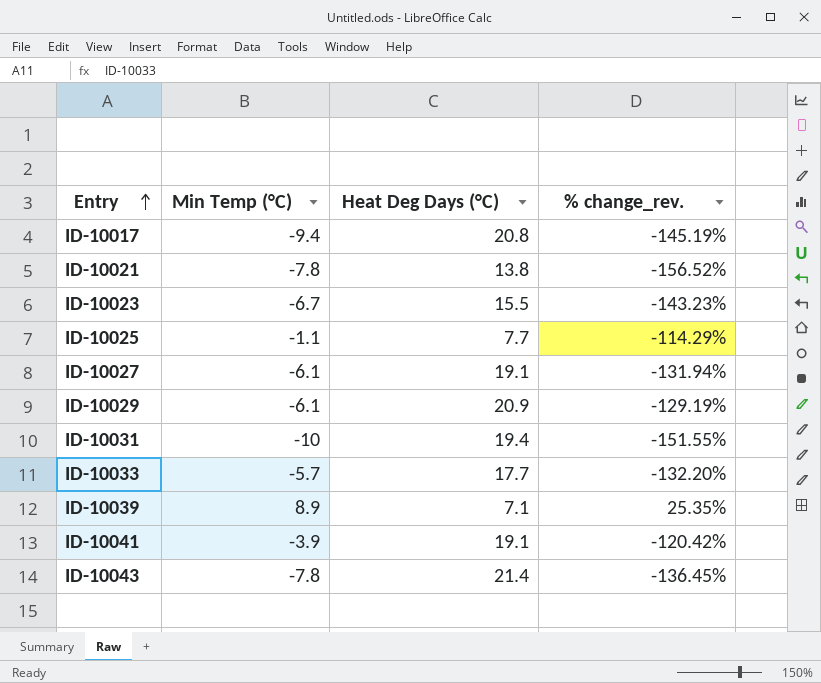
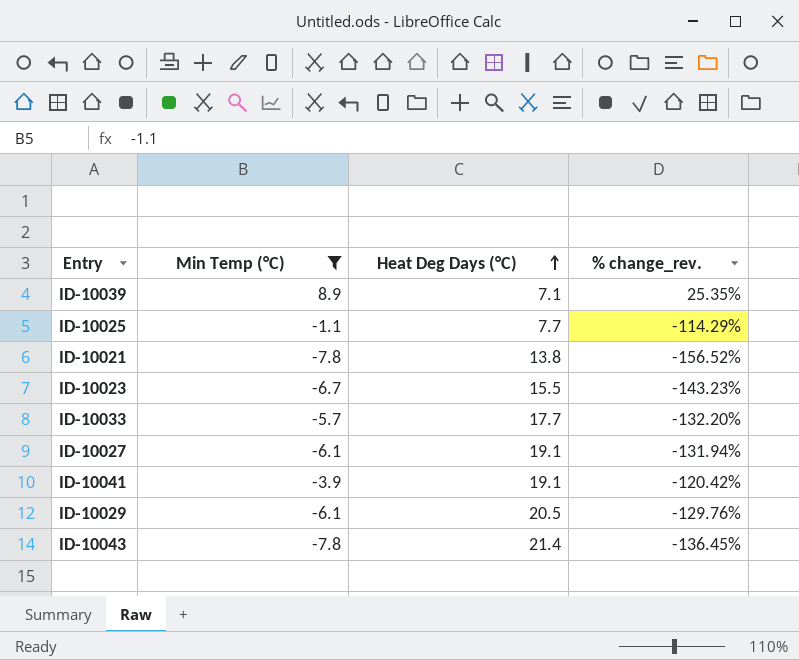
filter: none -> Min Temp (°C) >= -7.8
row order: Entry ascending -> Heat Deg Days (°C) ascending
ID-10029 | Heat Deg Days (°C): 20.9 -> 20.5
ID-10029 | % change_rev.: -129.19% -> -129.76%

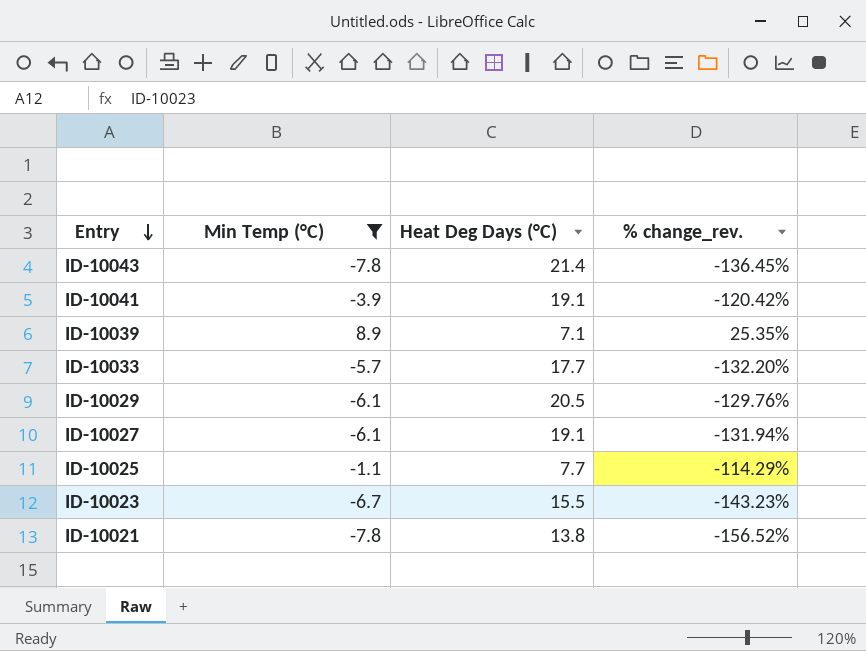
row order: Heat Deg Days (°C) ascending -> Entry descending

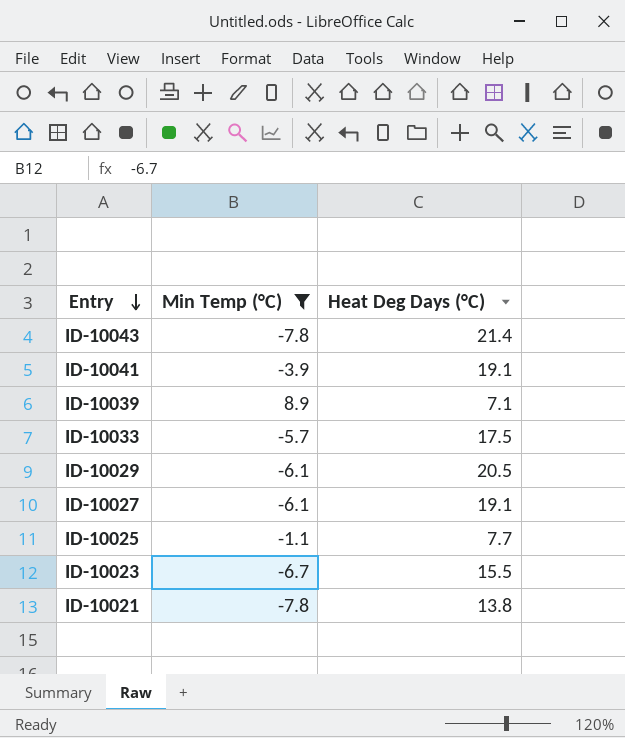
column % change_rev. | formula: ([Min Temp (°C)] - [Heat Deg Days (°C)]) / [Heat Deg Days (°C)] -> none
ID-10033 | Heat Deg Days (°C): 17.7 -> 17.5

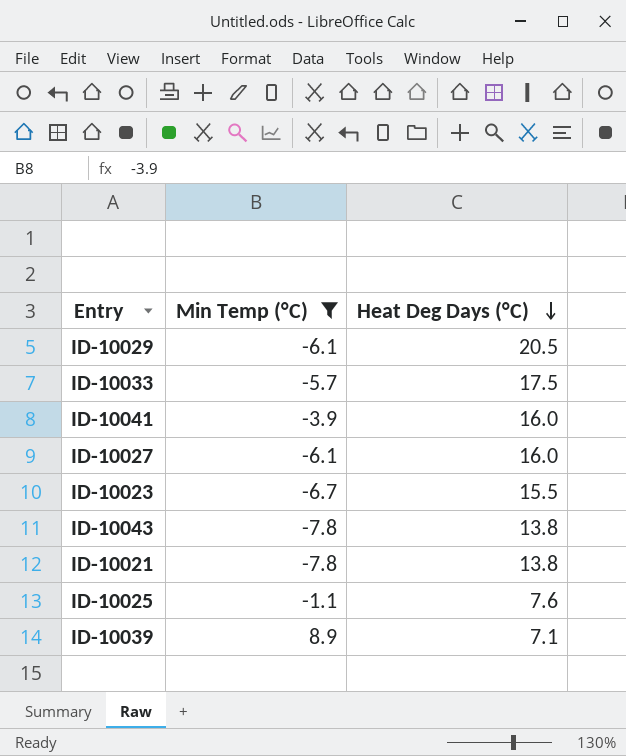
row order: Entry descending -> Heat Deg Days (°C) descending
ID-10041 | Heat Deg Days (°C): 19.1 -> 16.0
ID-10027 | Heat Deg Days (°C): 19.1 -> 16.0
ID-10043 | Heat Deg Days (°C): 21.4 -> 13.8
ID-10025 | Heat Deg Days (°C): 7.7 -> 7.6

